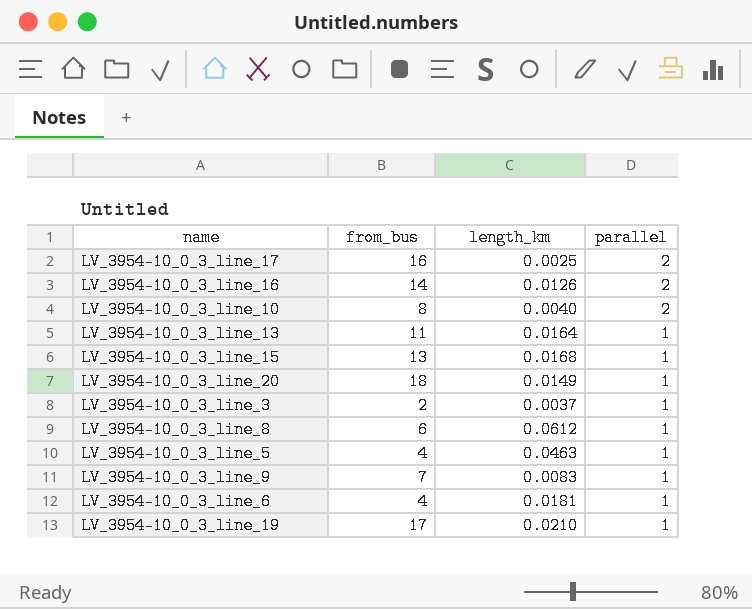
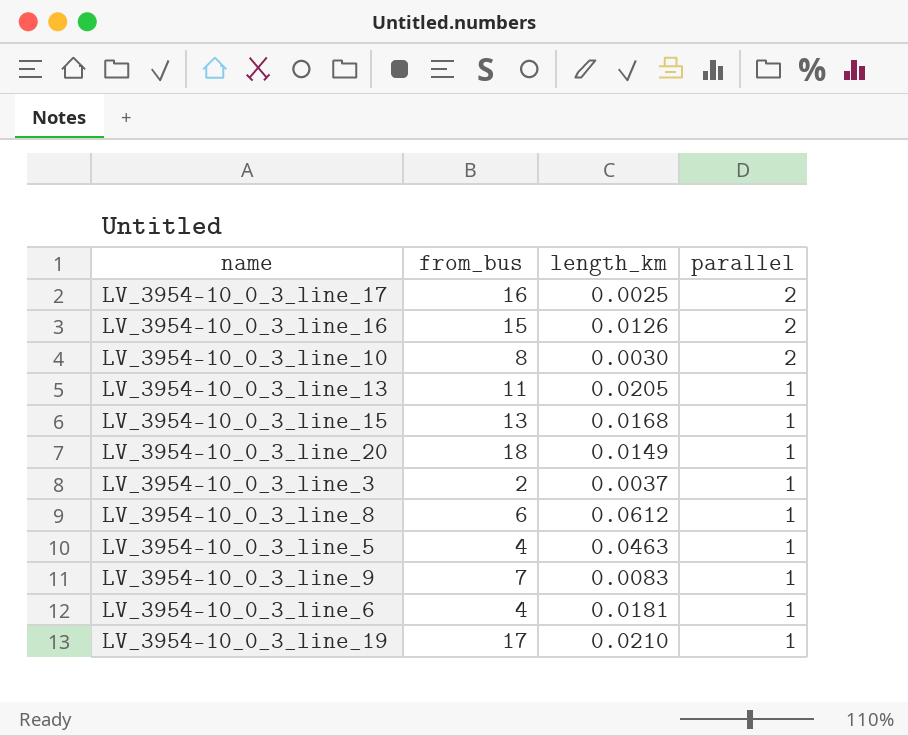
LV_3954-10_0_3_line_16 | from_bus: 14 -> 15
LV_3954-10_0_3_line_10 | length_km: 0.0040 -> 0.0030
LV_3954-10_0_3_line_13 | length_km: 0.0164 -> 0.0205

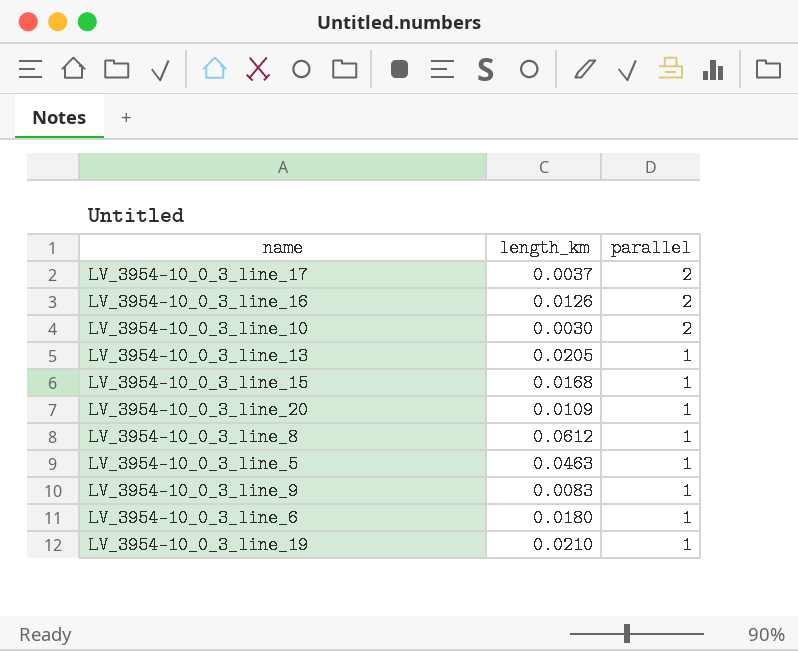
column from_bus | position: 2 -> none
row LV_3954-10_0_3_line_3: 2 | 0.0037 | 1 -> none
LV_3954-10_0_3_line_17 | length_km: 0.0025 -> 0.0037
LV_3954-10_0_3_line_20 | length_km: 0.0149 -> 0.0109
LV_3954-10_0_3_line_6 | length_km: 0.0181 -> 0.0180

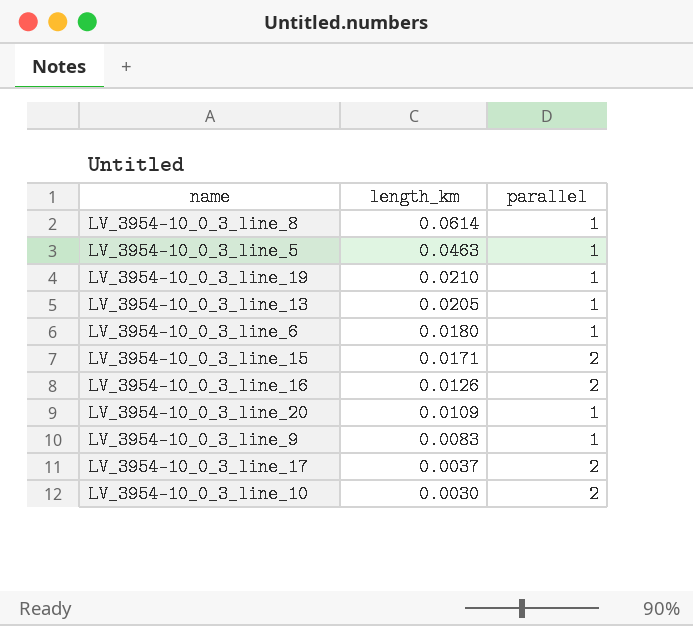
row order: parallel descending -> length_km descending
LV_3954-10_0_3_line_8 | length_km: 0.0612 -> 0.0614
LV_3954-10_0_3_line_15 | length_km: 0.0168 -> 0.0171
LV_3954-10_0_3_line_15 | parallel: 1 -> 2

